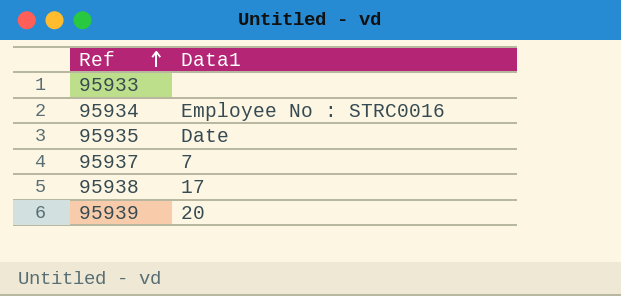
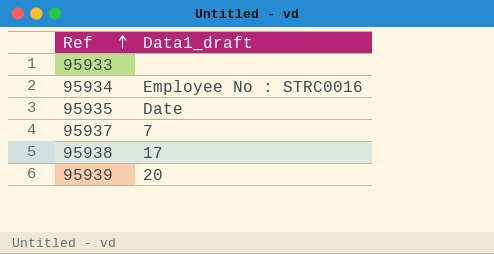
column name: Data1 -> Data1_draft

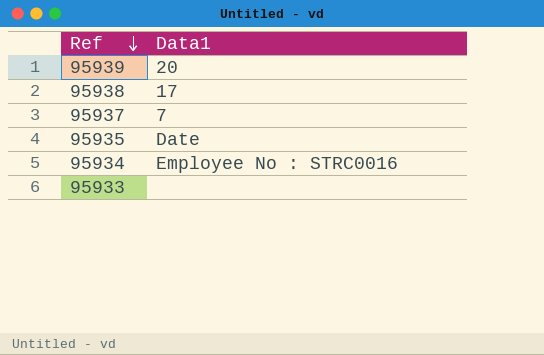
row order: Ref ascending -> Ref descending
column name: Data1_draft -> Data1

